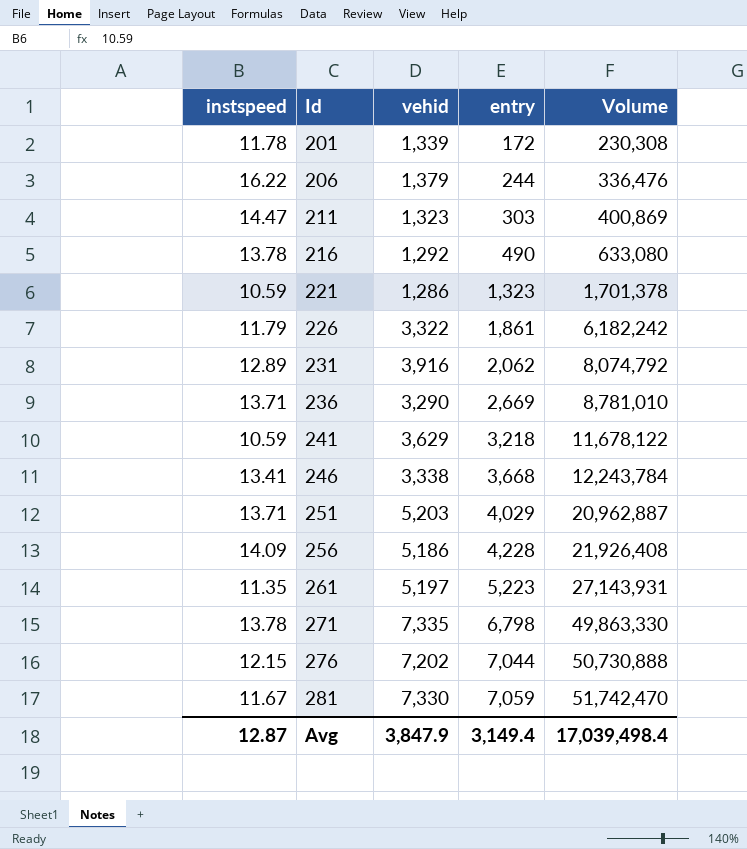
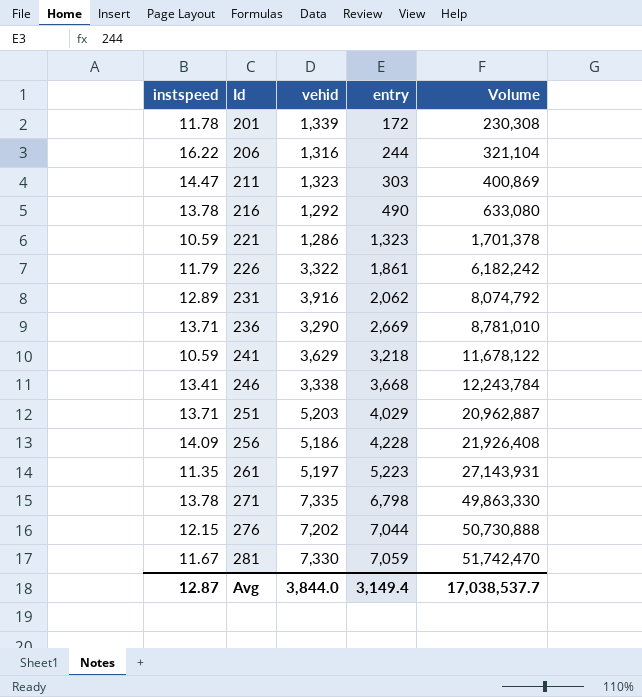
206 | vehid: 1,379 -> 1,316
206 | Volume: 336,476 -> 321,104
Avg | vehid: 3,847.9 -> 3,844.0
Avg | Volume: 17,039,498.4 -> 17,038,537.7

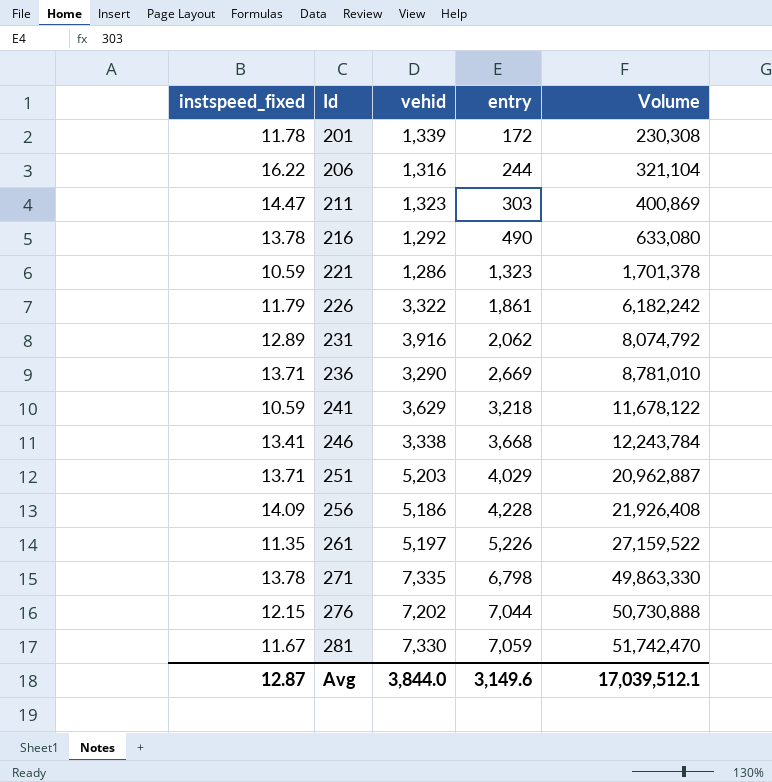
column name: instspeed -> instspeed_fixed
261 | entry: 5,223 -> 5,226
261 | Volume: 27,143,931 -> 27,159,522
Avg | entry: 3,149.4 -> 3,149.6
Avg | Volume: 17,038,537.7 -> 17,039,512.1

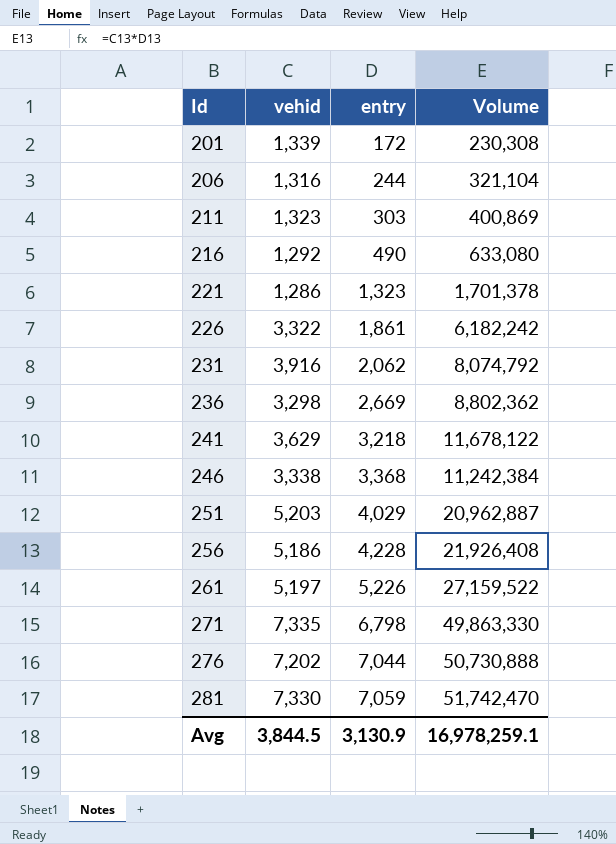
column instspeed_fixed | position: 1 -> none
236 | vehid: 3,290 -> 3,298
236 | Volume: 8,781,010 -> 8,802,362
246 | entry: 3,668 -> 3,368
246 | Volume: 12,243,784 -> 11,242,384
Avg | vehid: 3,844.0 -> 3,844.5
Avg | entry: 3,149.6 -> 3,130.9
Avg | Volume: 17,039,512.1 -> 16,978,259.1

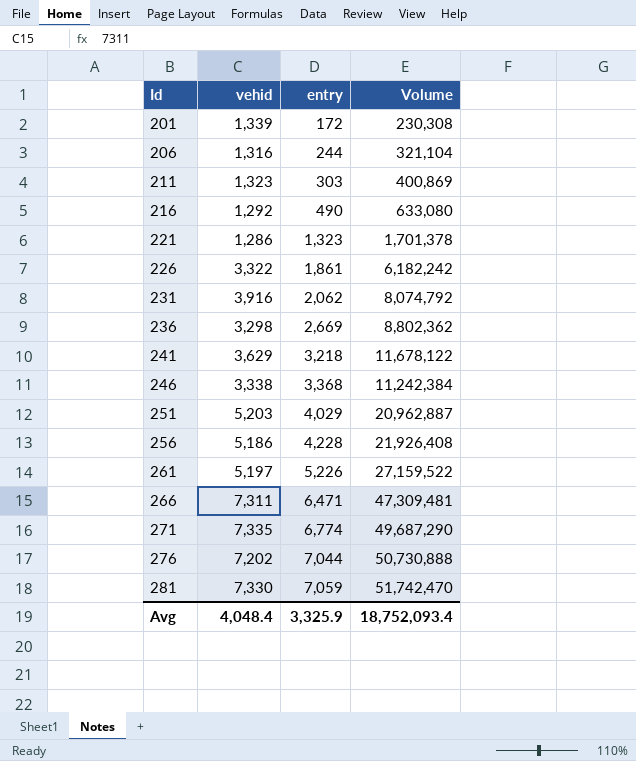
row 266: none -> 7,311 | 6,471 | 47,309,481
271 | entry: 6,798 -> 6,774
271 | Volume: 49,863,330 -> 49,687,290
Avg | vehid: 3,844.5 -> 4,048.4
Avg | entry: 3,130.9 -> 3,325.9
Avg | Volume: 16,978,259.1 -> 18,752,093.4

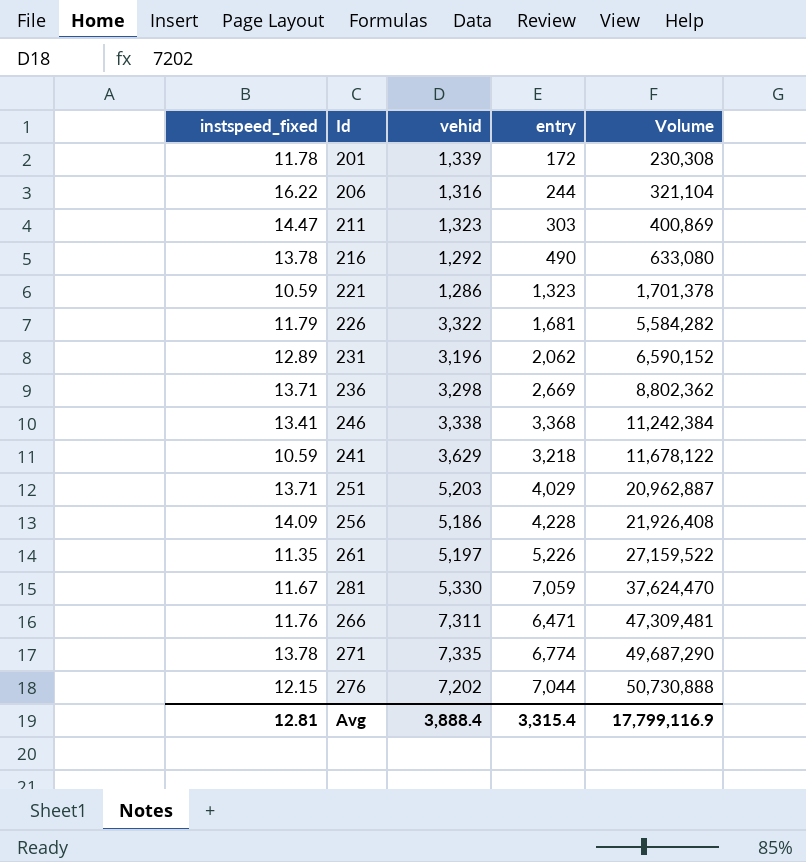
row order: Id ascending -> Volume ascending
column instspeed_fixed | position: none -> 1
226 | entry: 1,861 -> 1,681
226 | Volume: 6,182,242 -> 5,584,282
231 | vehid: 3,916 -> 3,196
231 | Volume: 8,074,792 -> 6,590,152
281 | vehid: 7,330 -> 5,330
281 | Volume: 51,742,470 -> 37,624,470
Avg | vehid: 4,048.4 -> 3,888.4
Avg | entry: 3,325.9 -> 3,315.4
Avg | Volume: 18,752,093.4 -> 17,799,116.9

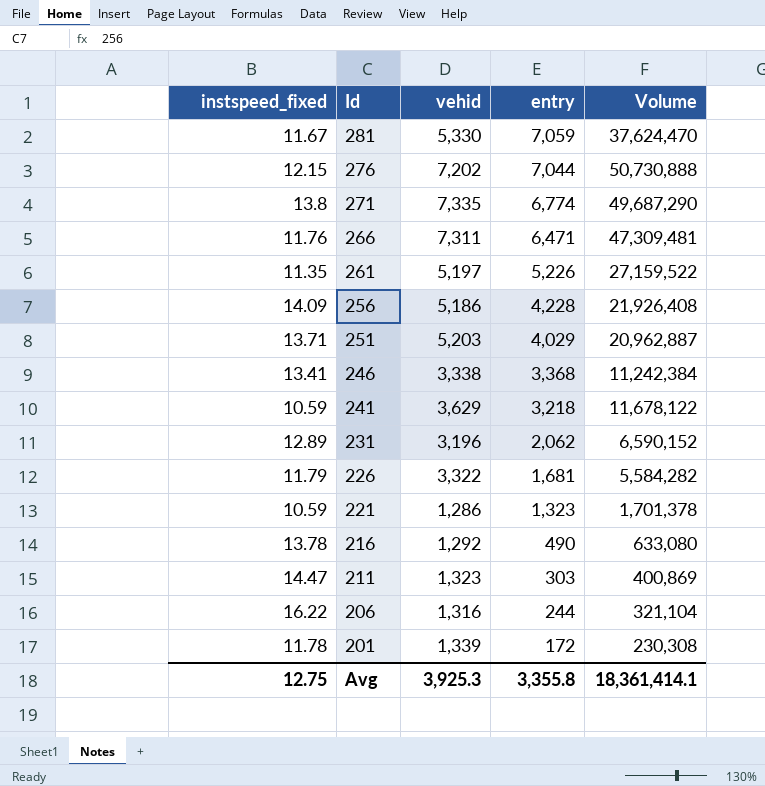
row order: Volume ascending -> Id descending
row 236: 13.71 | 3,298 | 2,669 | 8,802,362 -> none
271 | instspeed_fixed: 13.78 -> 13.8
Avg | instspeed_fixed: 12.81 -> 12.75
Avg | vehid: 3,888.4 -> 3,925.3
Avg | entry: 3,315.4 -> 3,355.8
Avg | Volume: 17,799,116.9 -> 18,361,414.1

